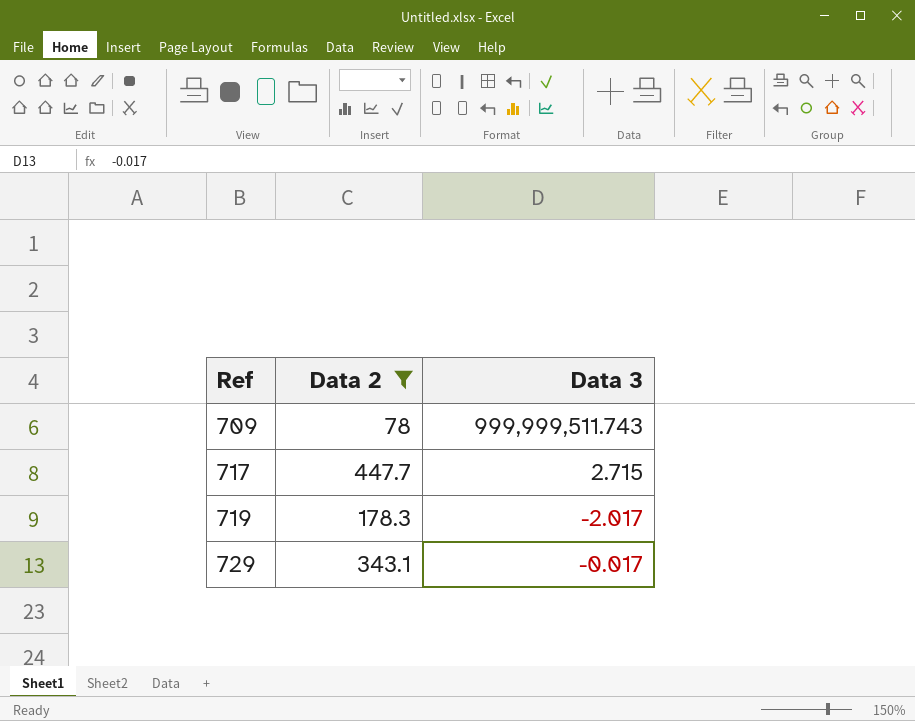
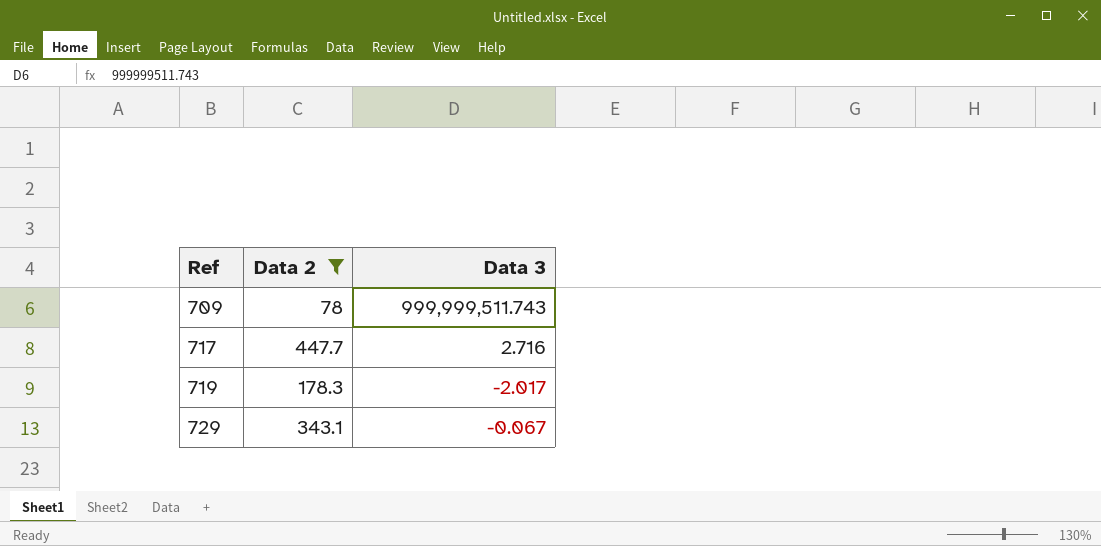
717 | Data 3: 2.715 -> 2.716
729 | Data 3: -0.017 -> -0.067

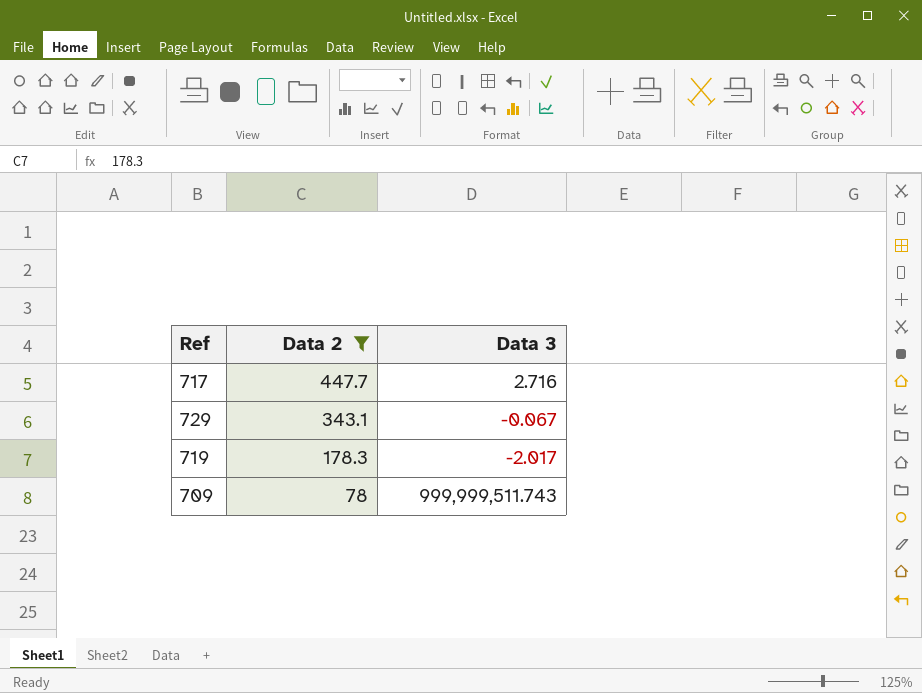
row order: Ref ascending -> Data 2 descending

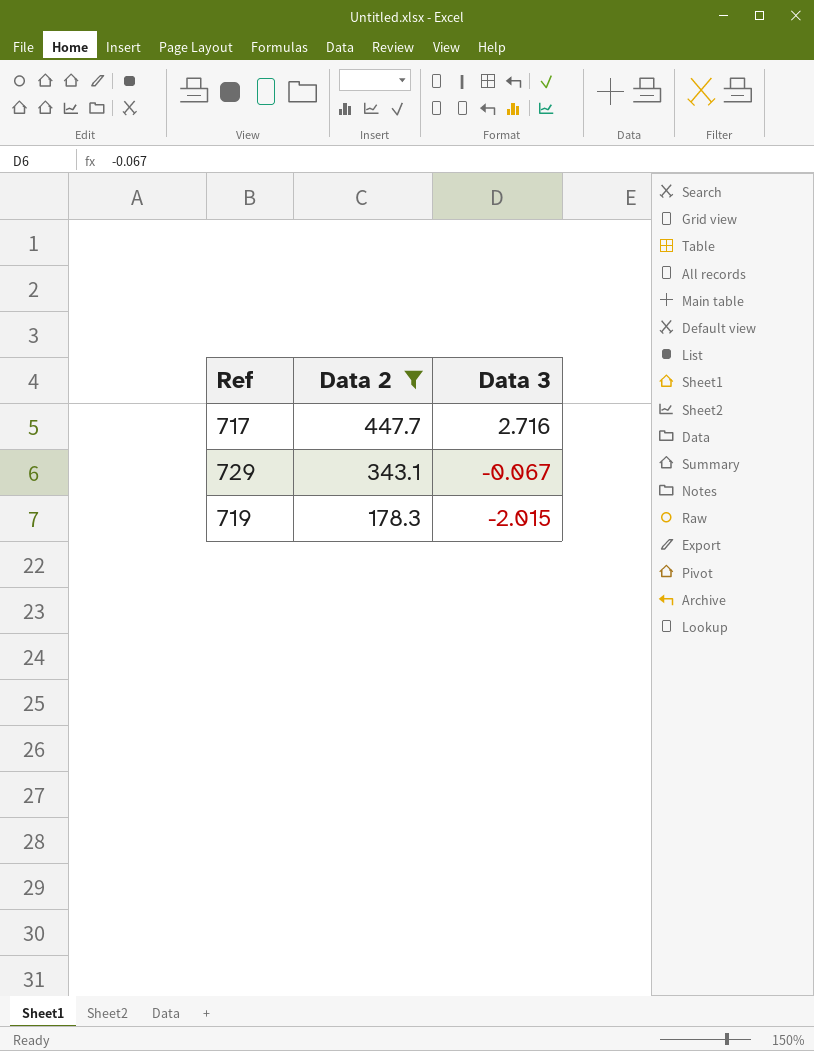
row 709: 78 | 999,999,511.743 -> none
719 | Data 3: -2.017 -> -2.015

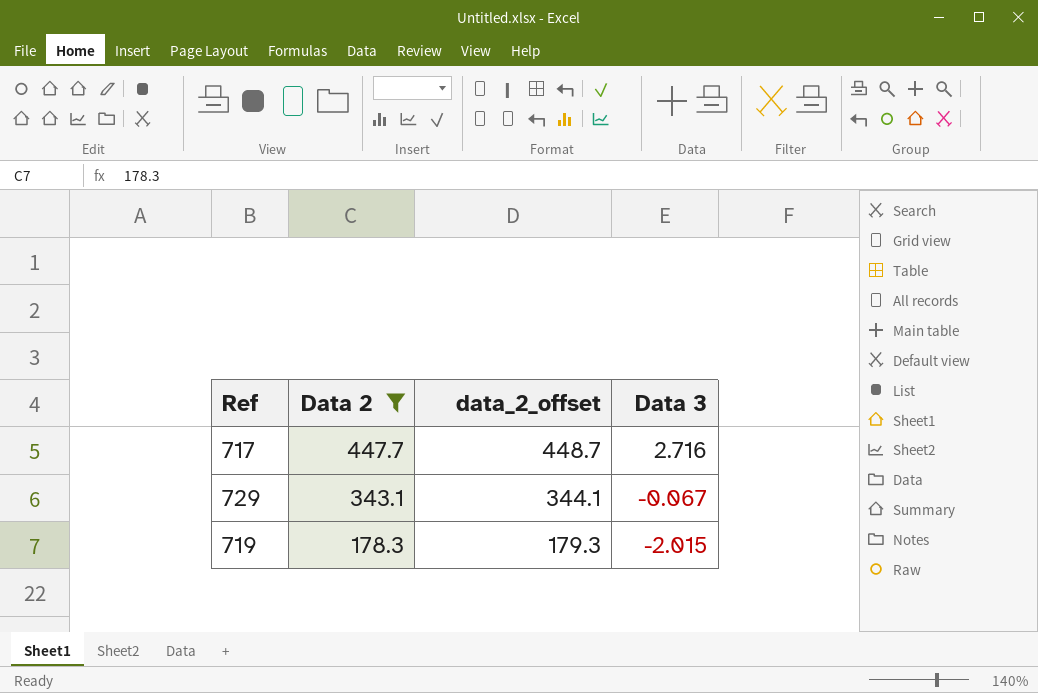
column data_2_offset | formula: none -> [Data 2] + 1

